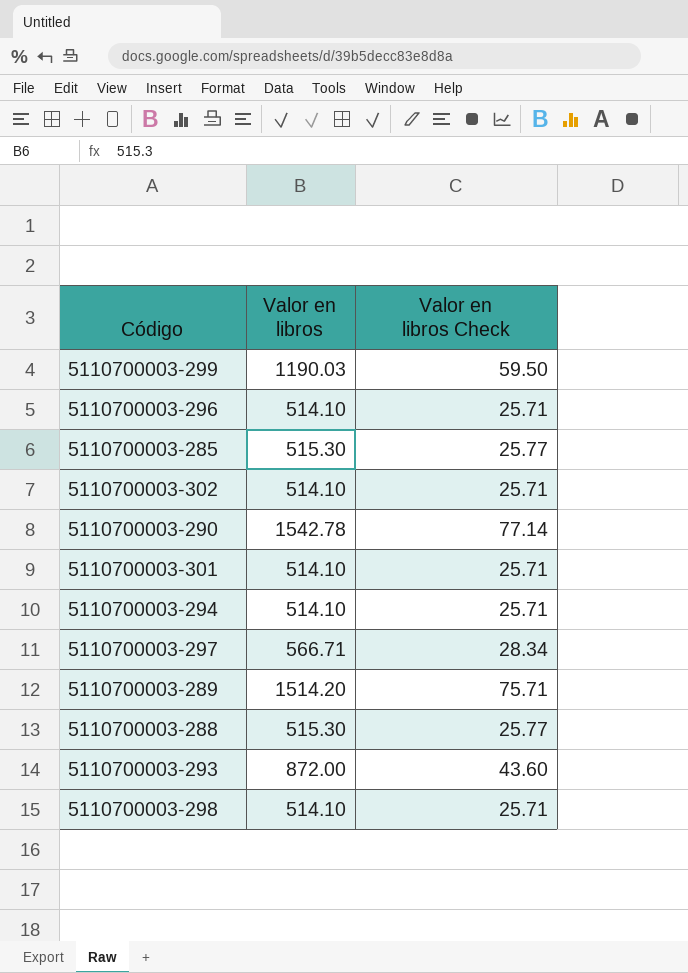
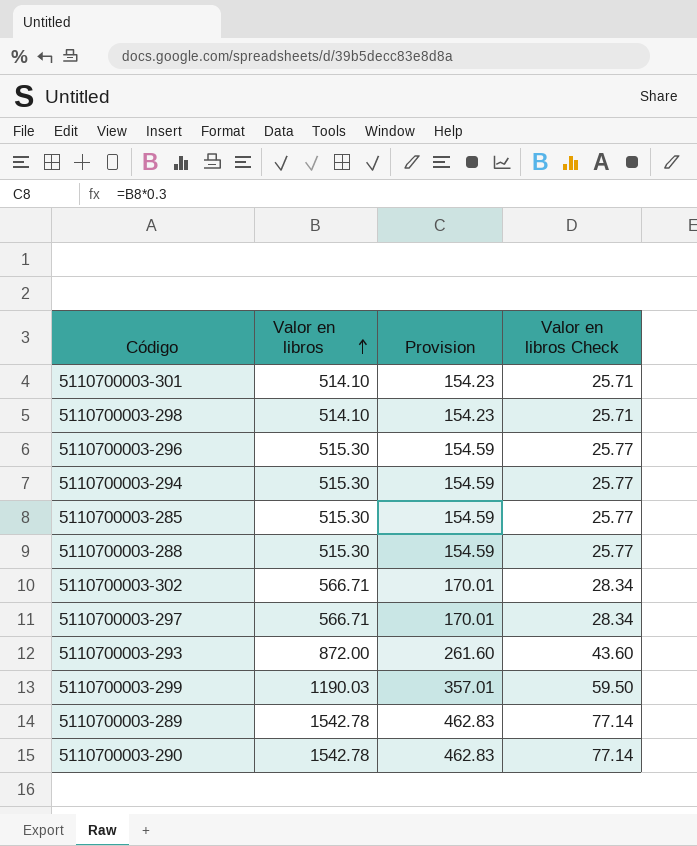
row order: none -> Valor en libros ascending
column Provision | formula: none -> [Valor en libros] * 0.3
5110700003-296 | Valor en libros: 514.10 -> 515.30
5110700003-296 | Valor en libros Check: 25.71 -> 25.77
5110700003-294 | Valor en libros: 514.10 -> 515.30
5110700003-294 | Valor en libros Check: 25.71 -> 25.77
5110700003-302 | Valor en libros: 514.10 -> 566.71
5110700003-302 | Valor en libros Check: 25.71 -> 28.34
5110700003-289 | Valor en libros: 1514.20 -> 1542.78
5110700003-289 | Valor en libros Check: 75.71 -> 77.14

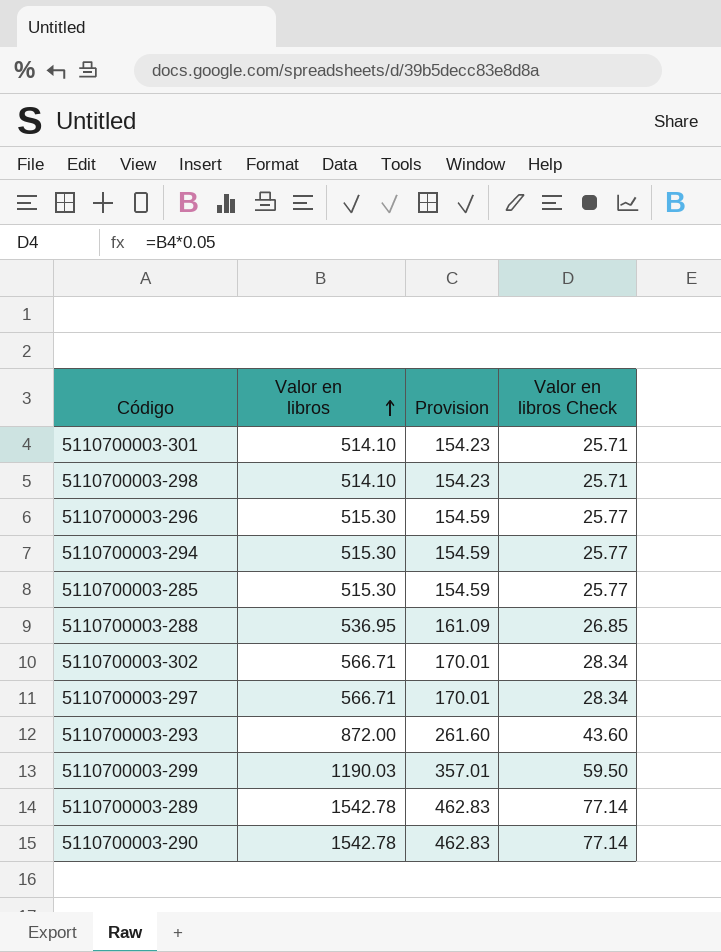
5110700003-288 | Valor en libros: 515.30 -> 536.95
5110700003-288 | Provision: 154.59 -> 161.09
5110700003-288 | Valor en libros Check: 25.77 -> 26.85

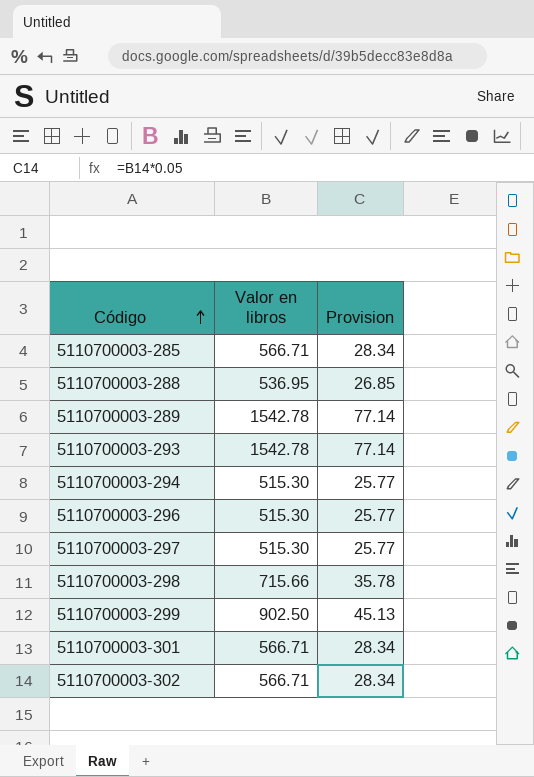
row order: Valor en libros ascending -> Código ascending
column Valor en libros Check | formula: [Valor en libros] * 0.05 -> none
column Provision | formula: [Valor en libros] * 0.3 -> [Valor en libros] * 0.05
row 5110700003-290: 1542.78 | 462.83 | 77.14 -> none
5110700003-285 | Valor en libros: 515.30 -> 566.71
5110700003-293 | Valor en libros: 872.00 -> 1542.78
5110700003-297 | Valor en libros: 566.71 -> 515.30
5110700003-298 | Valor en libros: 514.10 -> 715.66
5110700003-299 | Valor en libros: 1190.03 -> 902.50
5110700003-301 | Valor en libros: 514.10 -> 566.71

